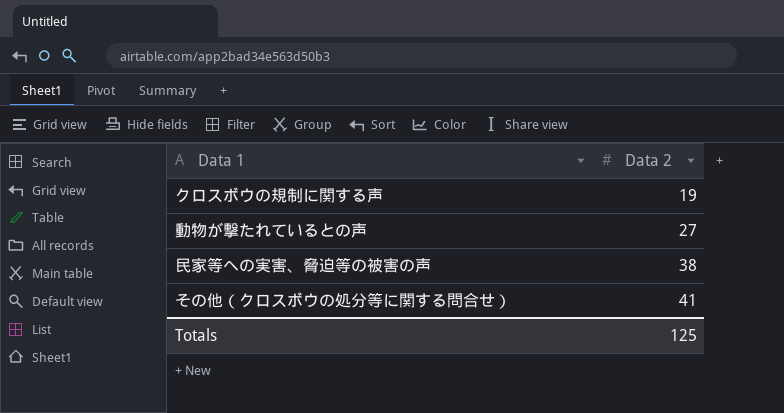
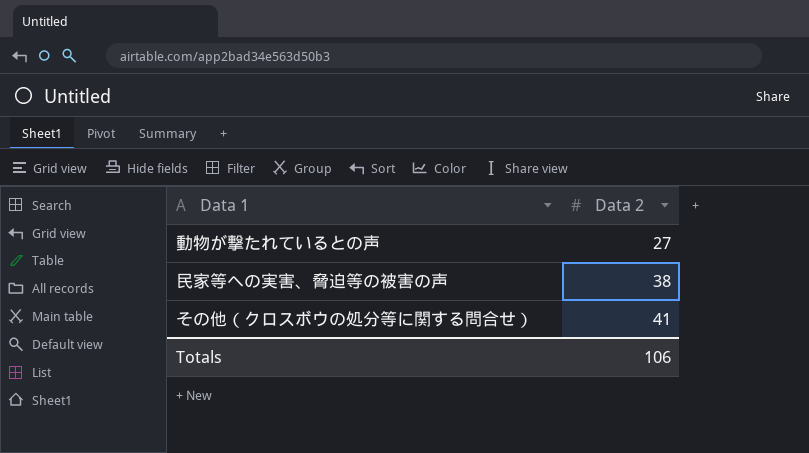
row クロスボウの規制に関する声: 19 -> none
Totals | Data 2: 125 -> 106

